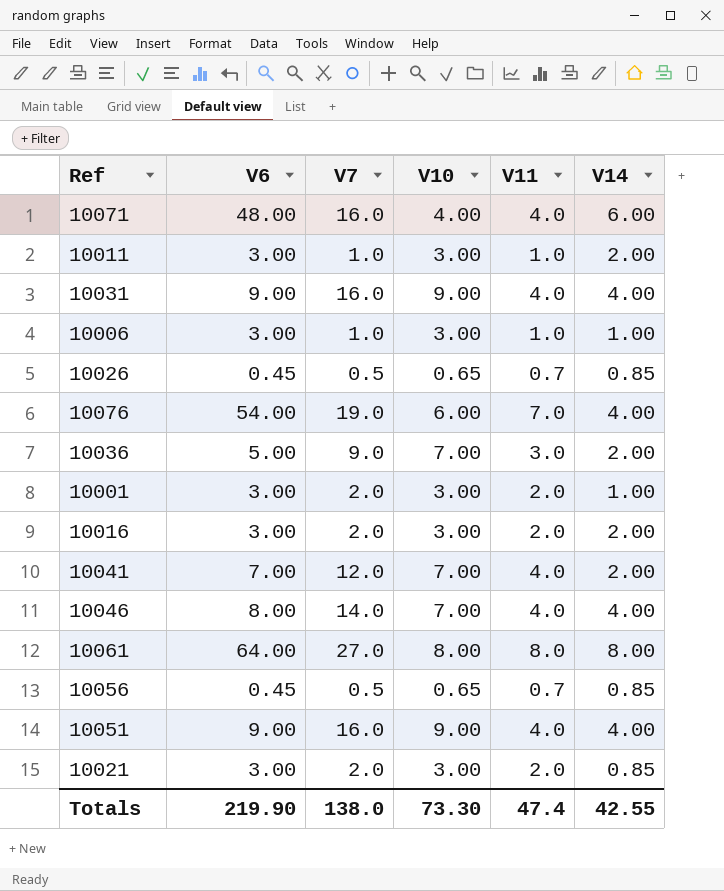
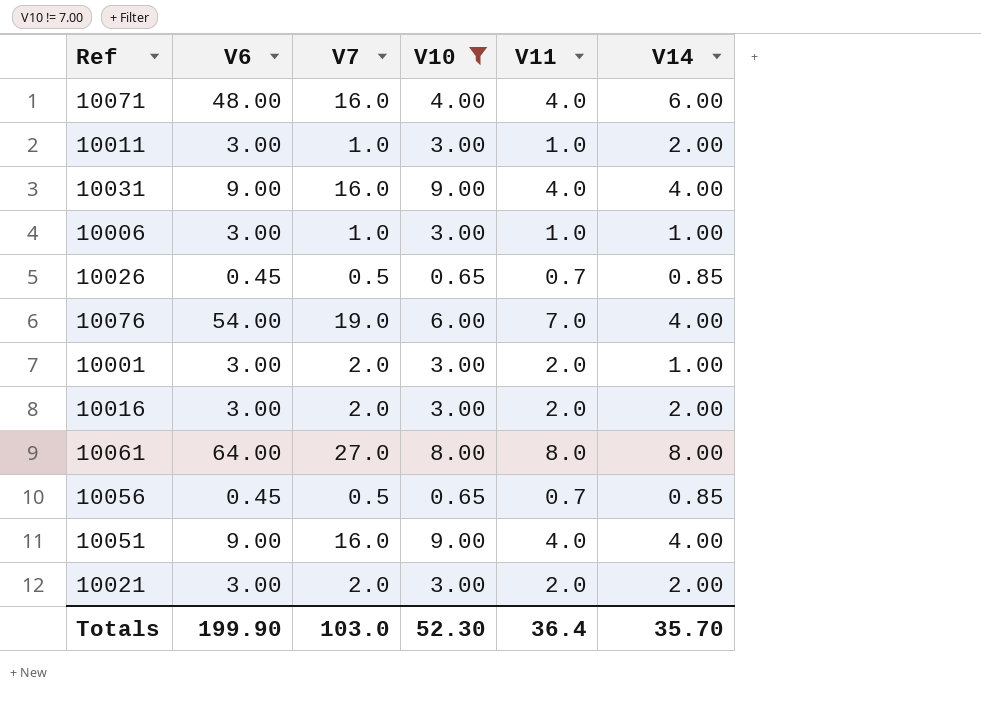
filter: none -> V10 != 7.00
10021 | V14: 0.85 -> 2.00
Totals | V6: 219.90 -> 199.90
Totals | V7: 138.0 -> 103.0
Totals | V10: 73.30 -> 52.30
Totals | V11: 47.4 -> 36.4
Totals | V14: 42.55 -> 35.70

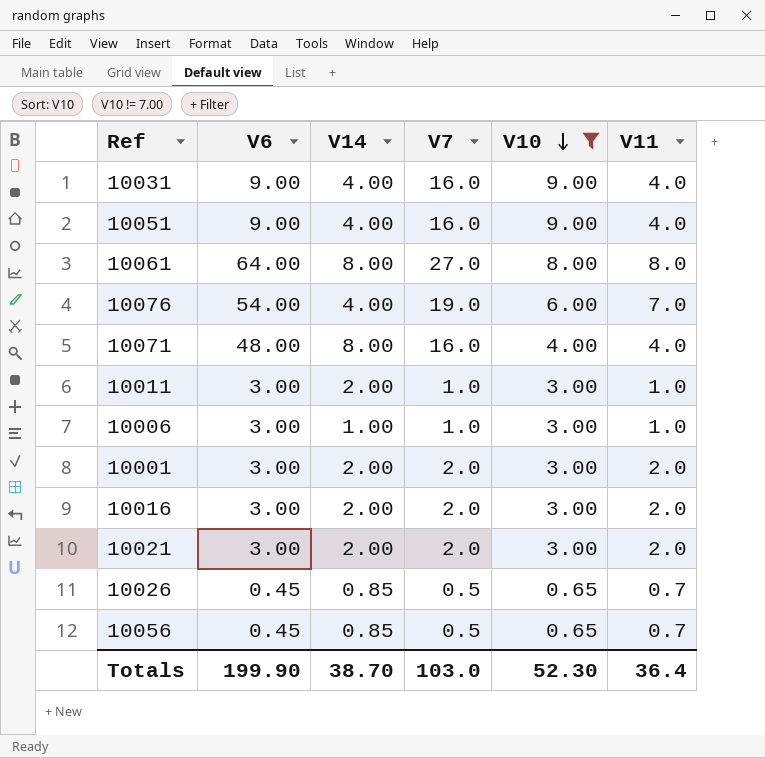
row order: none -> V10 descending
column V14 | position: 6 -> 3
10071 | V14: 6.00 -> 8.00
10001 | V14: 1.00 -> 2.00
Totals | V14: 35.70 -> 38.70

